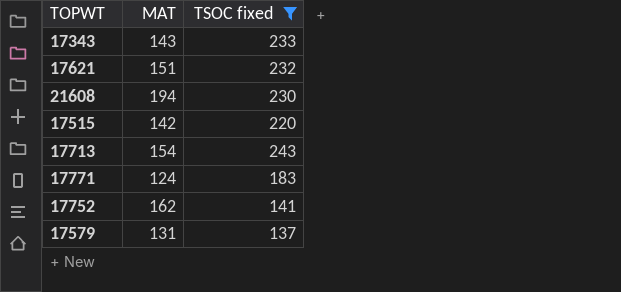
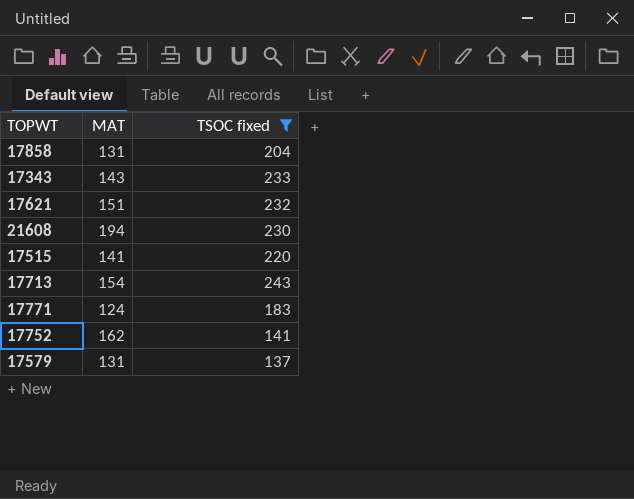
row 17858: none -> 131 | 204
17515 | MAT: 142 -> 141

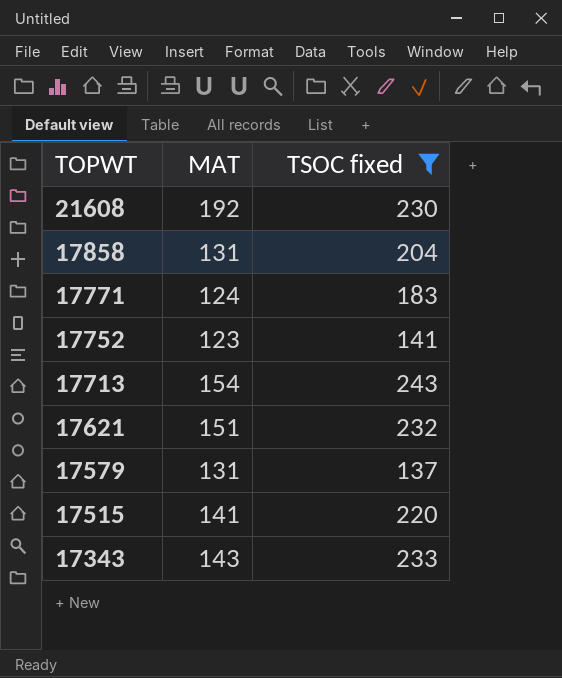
row order: none -> TOPWT descending
21608 | MAT: 194 -> 192
17752 | MAT: 162 -> 123

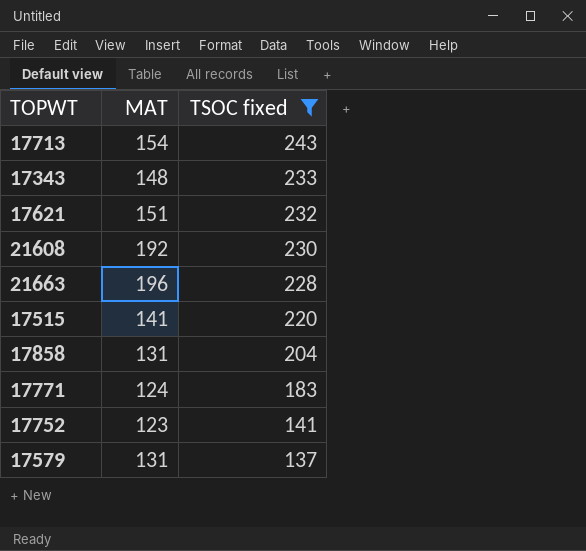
row order: TOPWT descending -> TSOC fixed descending
17343 | MAT: 143 -> 148
row 21663: none -> 196 | 228

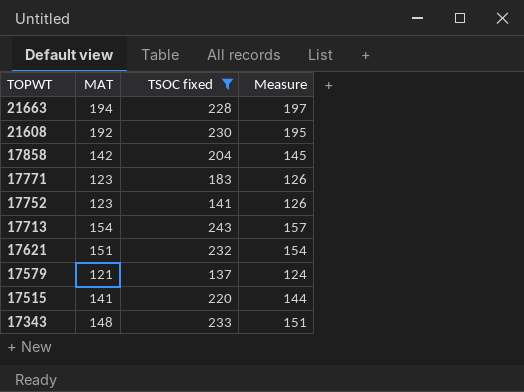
row order: TSOC fixed descending -> TOPWT descending
column Measure | formula: none -> [MAT] + 3
21663 | MAT: 196 -> 194
17858 | MAT: 131 -> 142
17771 | MAT: 124 -> 123
17579 | MAT: 131 -> 121

